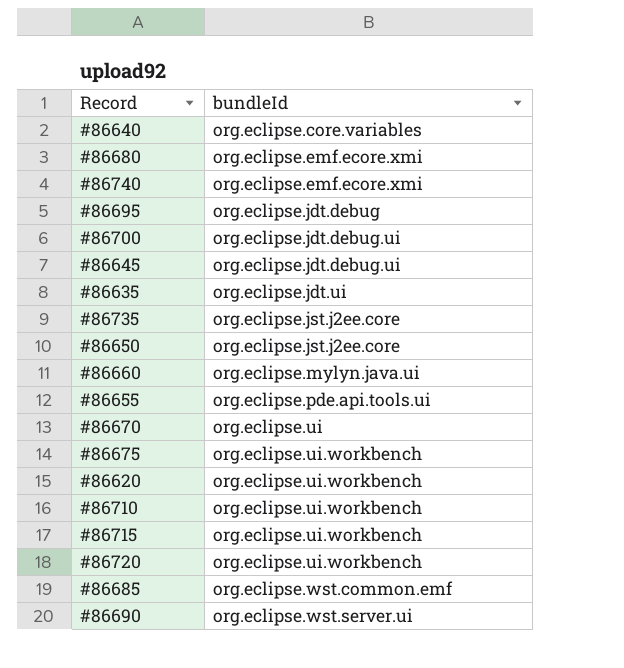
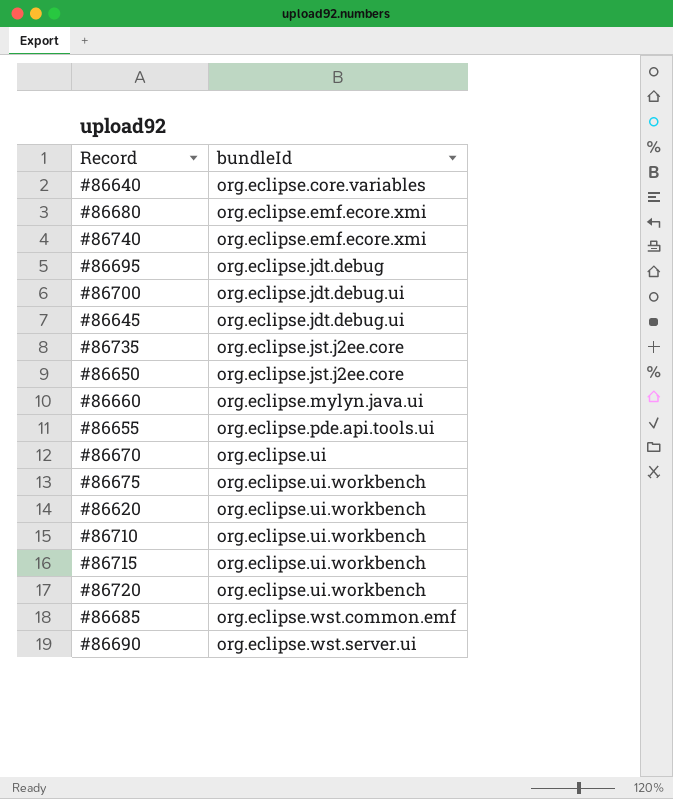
row #86635: org.eclipse.jdt.ui -> none

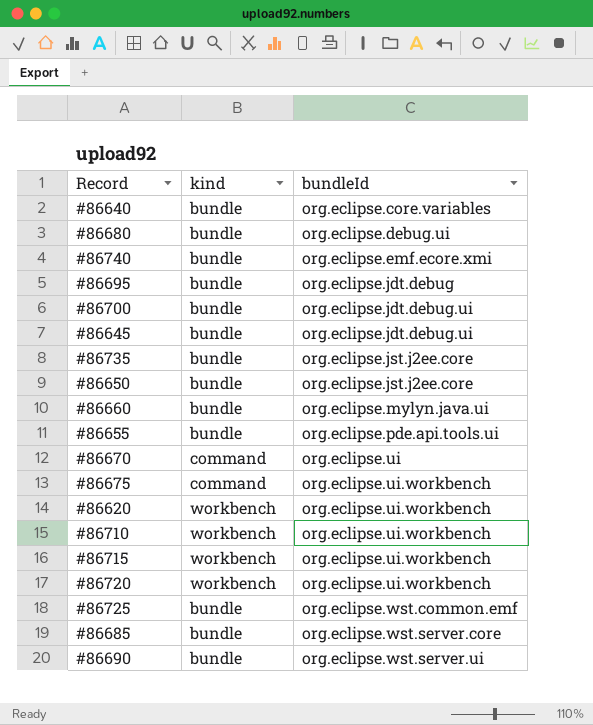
column kind | position: none -> 2
#86680 | bundleId: org.eclipse.emf.ecore.xmi -> org.eclipse.debug.ui
row #86725: none -> bundle | org.eclipse.wst.common.emf
#86685 | bundleId: org.eclipse.wst.common.emf -> org.eclipse.wst.server.core

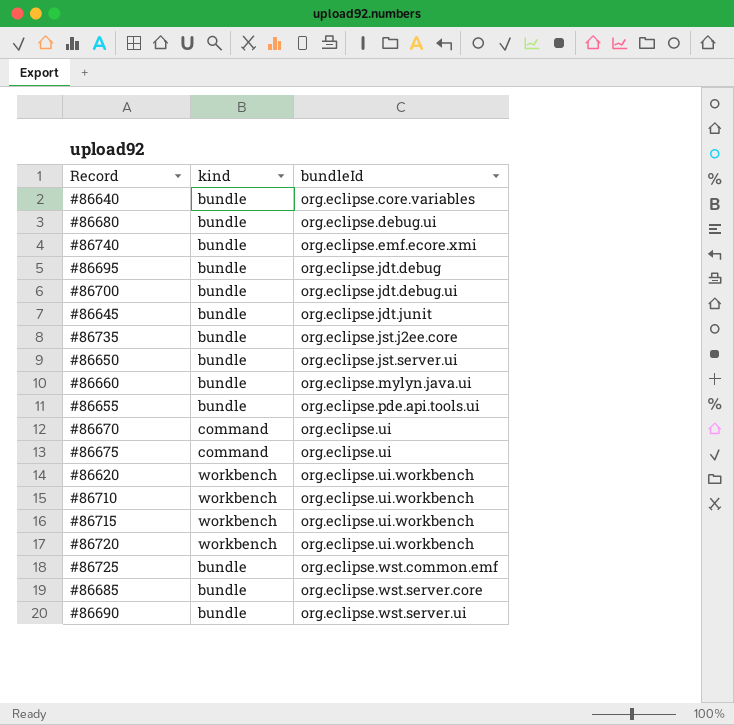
#86645 | bundleId: org.eclipse.jdt.debug.ui -> org.eclipse.jdt.junit
#86650 | bundleId: org.eclipse.jst.j2ee.core -> org.eclipse.jst.server.ui
#86675 | bundleId: org.eclipse.ui.workbench -> org.eclipse.ui

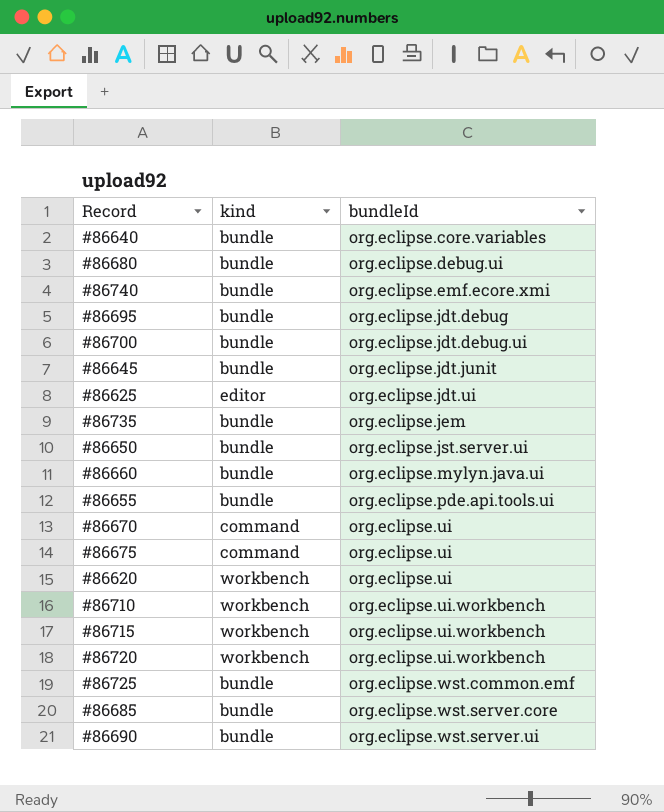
row #86625: none -> editor | org.eclipse.jdt.ui
#86735 | bundleId: org.eclipse.jst.j2ee.core -> org.eclipse.jem
#86620 | bundleId: org.eclipse.ui.workbench -> org.eclipse.ui

